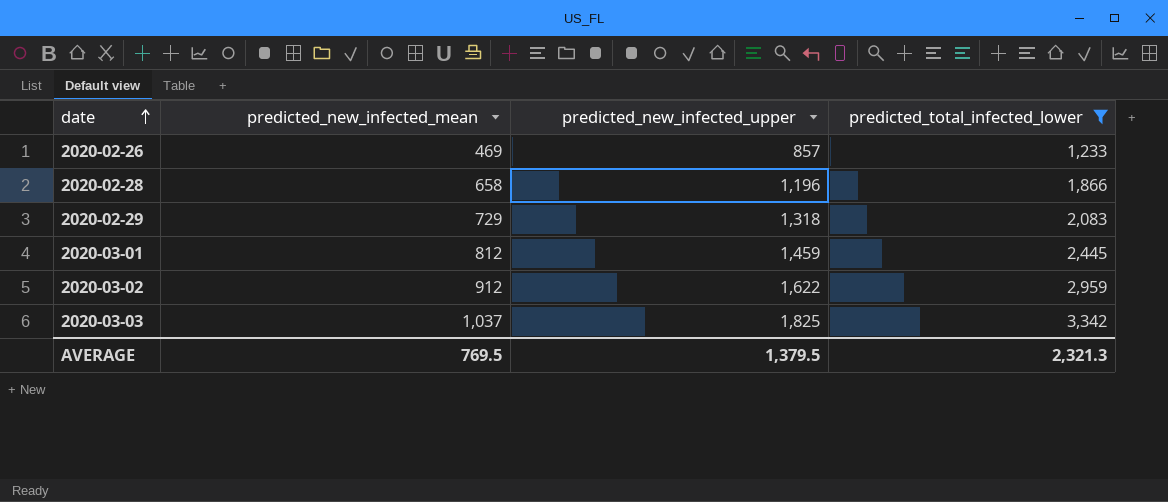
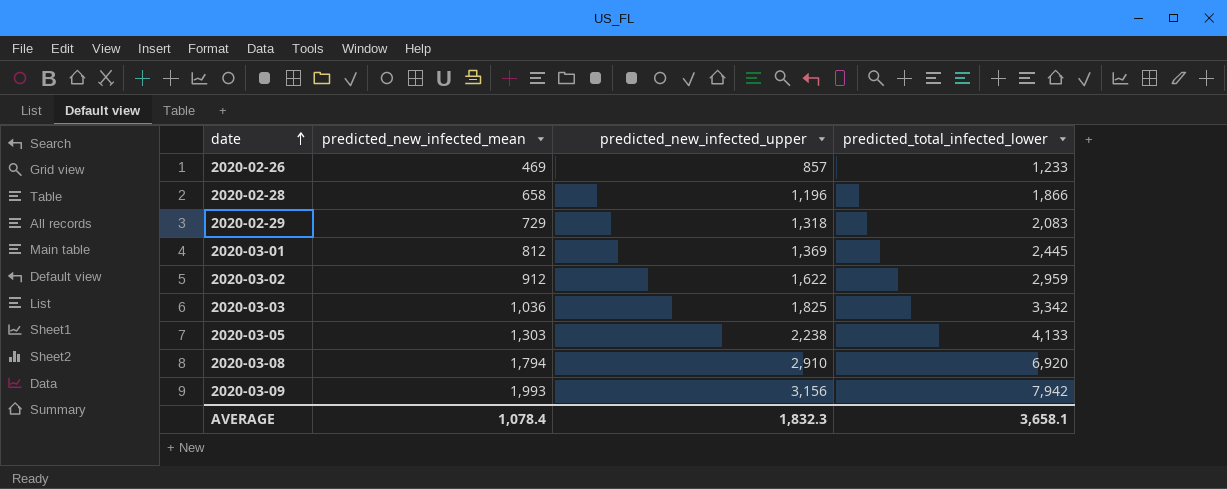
filter: predicted_total_infected_lower <= 3,342 -> none
2020-03-01 | predicted_new_infected_upper: 1,459 -> 1,369
2020-03-03 | predicted_new_infected_mean: 1,037 -> 1,036
AVERAGE | predicted_new_infected_mean: 769.5 -> 1,078.4
AVERAGE | predicted_new_infected_upper: 1,379.5 -> 1,832.3
AVERAGE | predicted_total_infected_lower: 2,321.3 -> 3,658.1

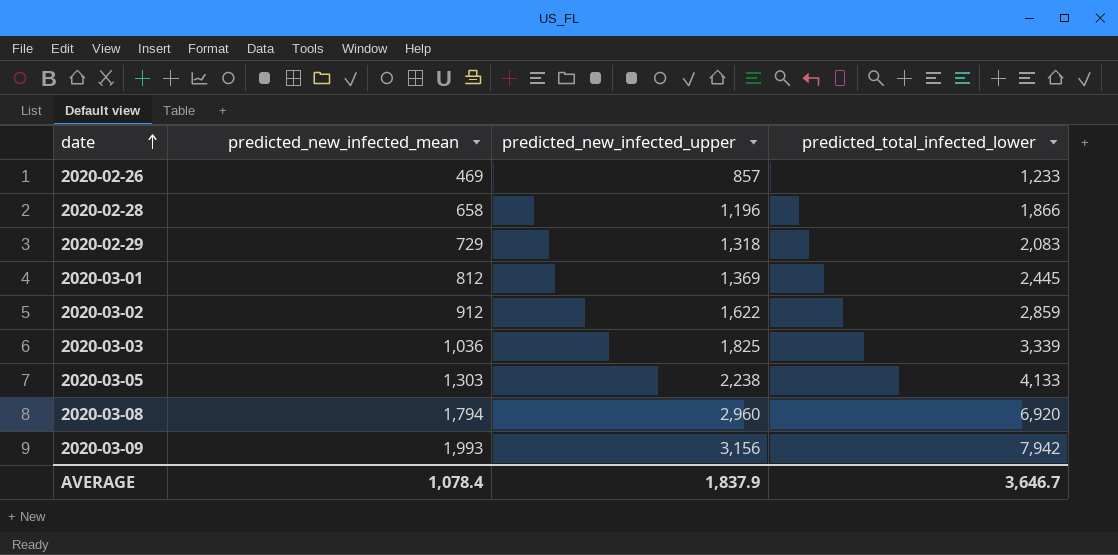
2020-03-02 | predicted_total_infected_lower: 2,959 -> 2,859
2020-03-03 | predicted_total_infected_lower: 3,342 -> 3,339
2020-03-08 | predicted_new_infected_upper: 2,910 -> 2,960
AVERAGE | predicted_new_infected_upper: 1,832.3 -> 1,837.9
AVERAGE | predicted_total_infected_lower: 3,658.1 -> 3,646.7

